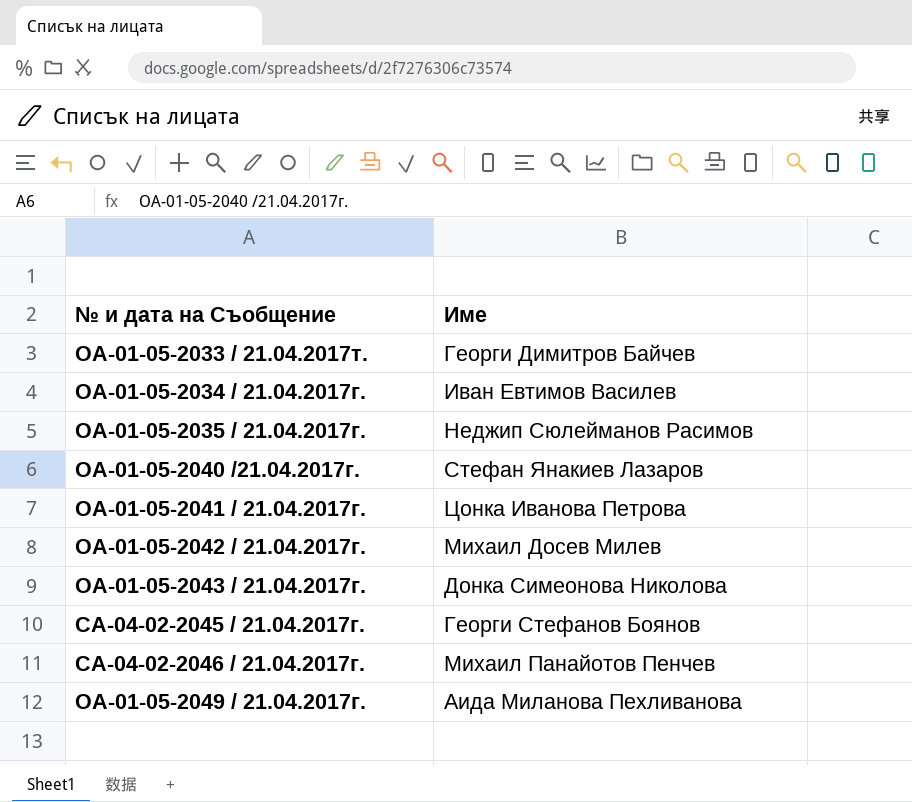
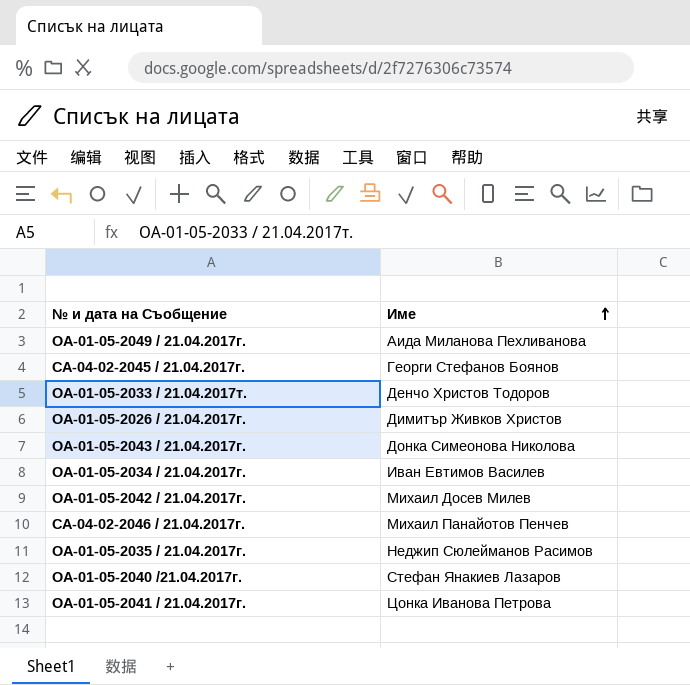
row order: none -> Име ascending
ОА-01-05-2033 / 21.04.2017т. | Име: Георги Димитров Байчев -> Денчо Христов Тодоров
row ОА-01-05-2026 / 21.04.2017г.: none -> Димитър Живков Христов

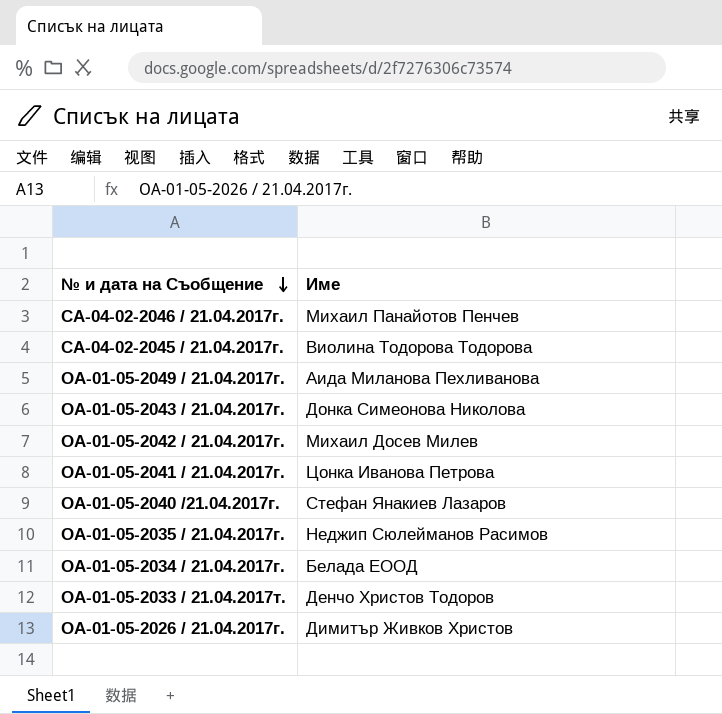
row order: Име ascending -> № и дата на Съобщение descending
СА-04-02-2045 / 21.04.2017г. | Име: Георги Стефанов Боянов -> Виолина Тодорова Тодорова
ОА-01-05-2034 / 21.04.2017г. | Име: Иван Евтимов Василев -> Белада ЕООД

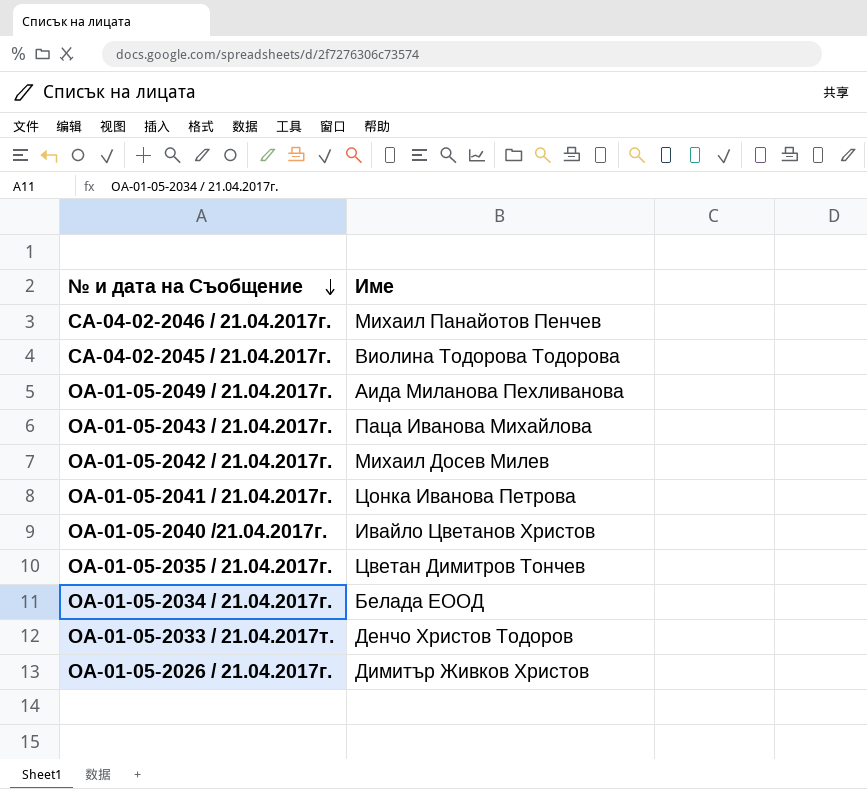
ОА-01-05-2043 / 21.04.2017г. | Име: Донка Симеонова Николова -> Паца Иванова Михайлова
ОА-01-05-2040 /21.04.2017г. | Име: Стефан Янакиев Лазаров -> Ивайло Цветанов Христов
ОА-01-05-2035 / 21.04.2017г. | Име: Неджип Сюлейманов Расимов -> Цветан Димитров Тончев

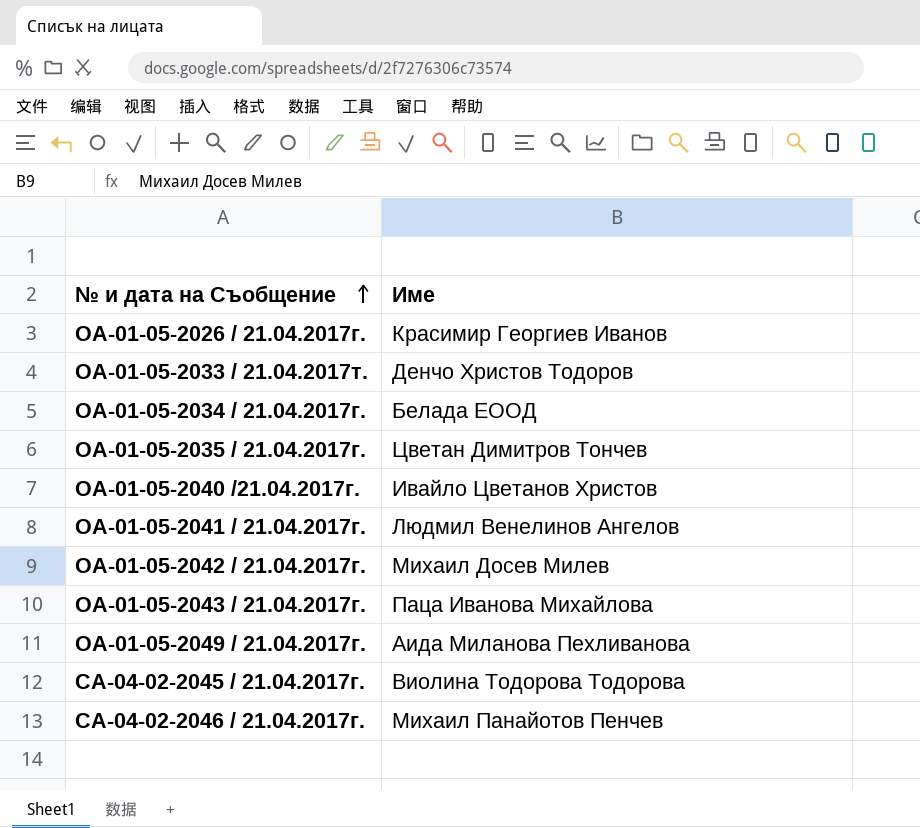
row order: № и дата на Съобщение descending -> № и дата на Съобщение ascending
ОА-01-05-2026 / 21.04.2017г. | Име: Димитър Живков Христов -> Красимир Георгиев Иванов
ОА-01-05-2041 / 21.04.2017г. | Име: Цонка Иванова Петрова -> Людмил Венелинов Ангелов

